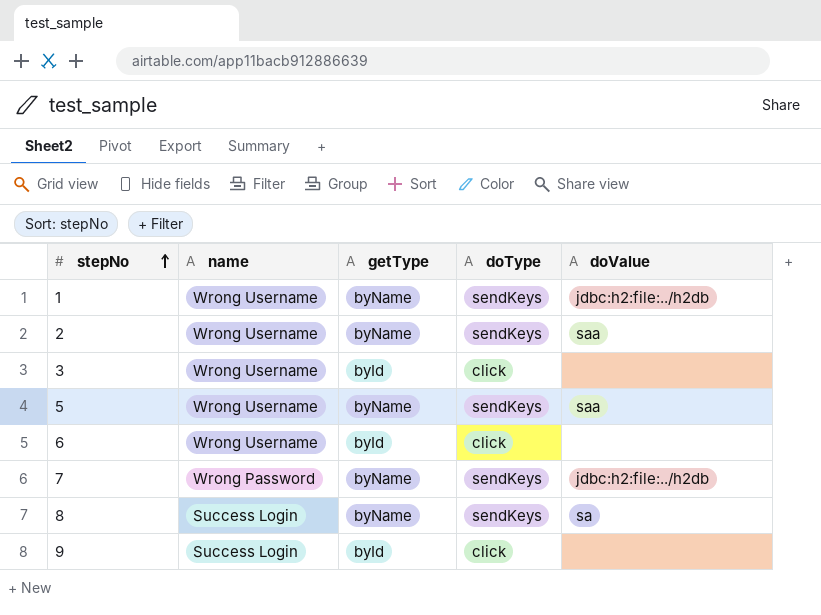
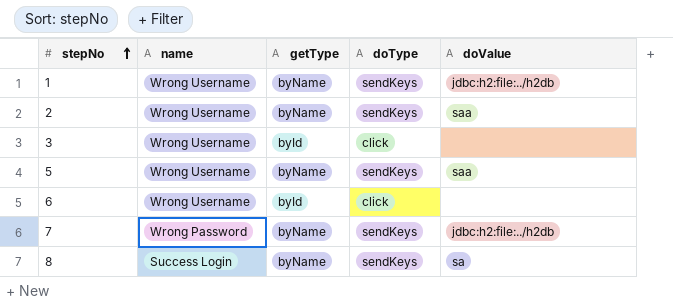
row 9: Success Login | byId | click | none -> none

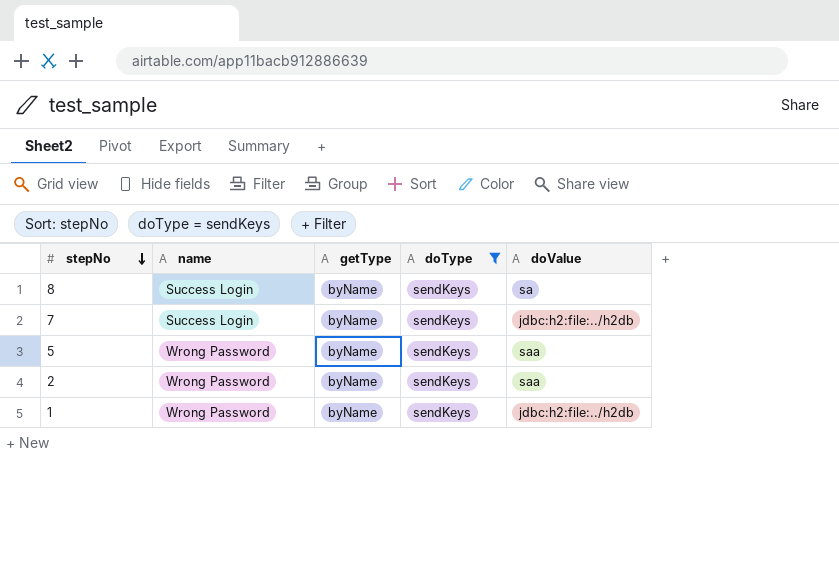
filter: none -> doType = sendKeys
row order: stepNo ascending -> stepNo descending
7 | name: Wrong Password -> Success Login
5 | name: Wrong Username -> Wrong Password
2 | name: Wrong Username -> Wrong Password
1 | name: Wrong Username -> Wrong Password

